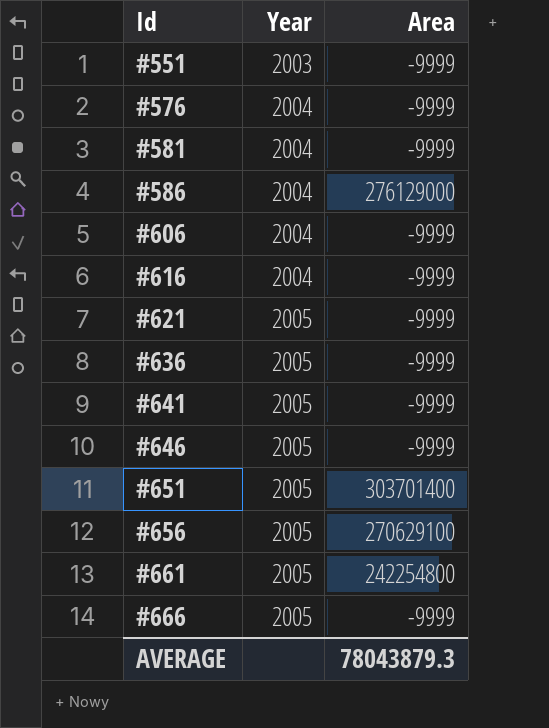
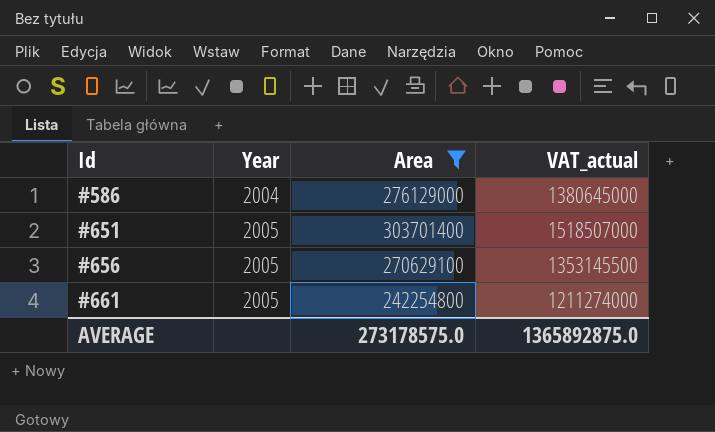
filter: none -> Area != -9999
column VAT_actual | formula: none -> [Area] * 5
AVERAGE | Area: 78043879.3 -> 273178575.0

